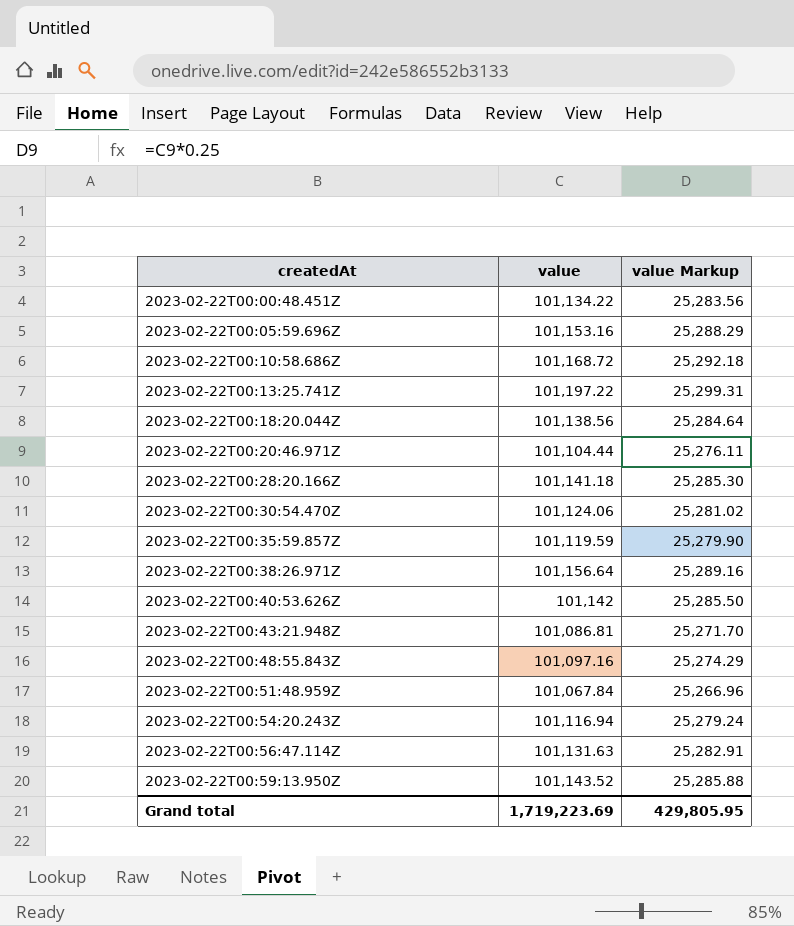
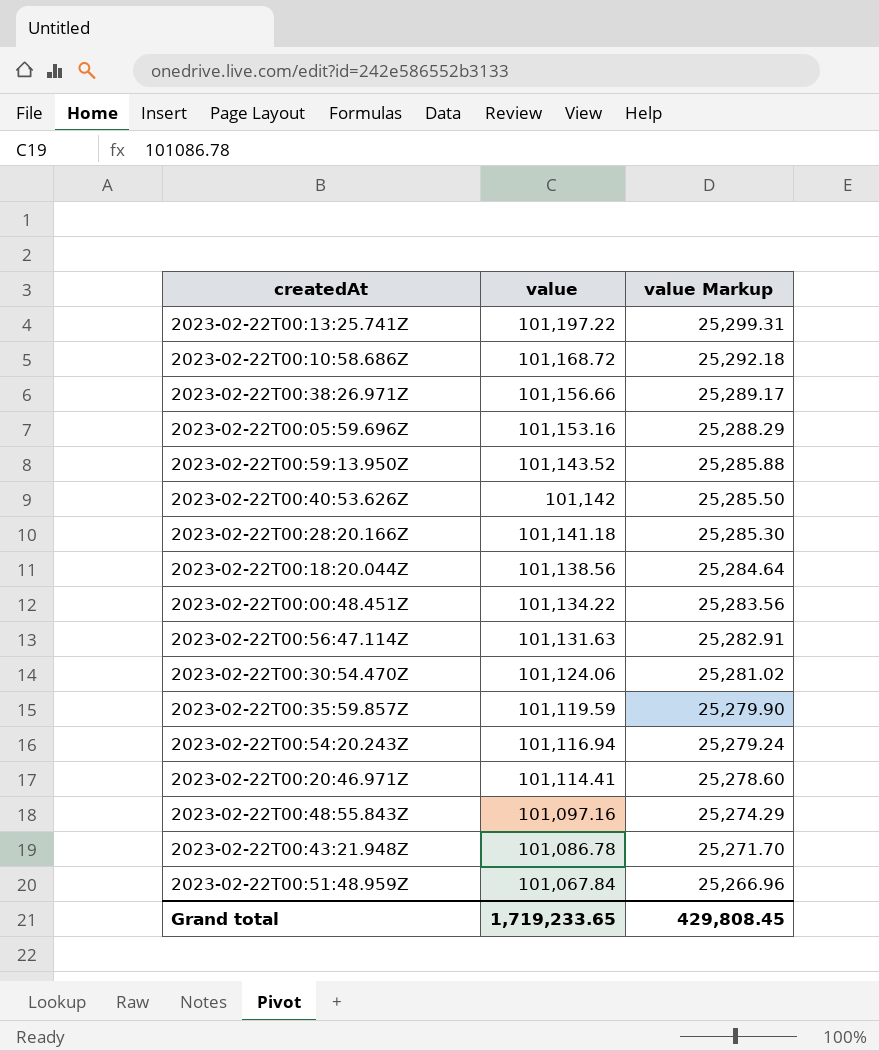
row order: createdAt ascending -> value descending
2023-02-22T00:38:26.971Z | value: 101,156.64 -> 101,156.66
2023-02-22T00:38:26.971Z | value Markup: 25,289.16 -> 25,289.17
2023-02-22T00:20:46.971Z | value: 101,104.44 -> 101,114.41
2023-02-22T00:20:46.971Z | value Markup: 25,276.11 -> 25,278.60
2023-02-22T00:43:21.948Z | value: 101,086.81 -> 101,086.78
Grand total | value: 1,719,223.69 -> 1,719,233.65
Grand total | value Markup: 429,805.95 -> 429,808.45

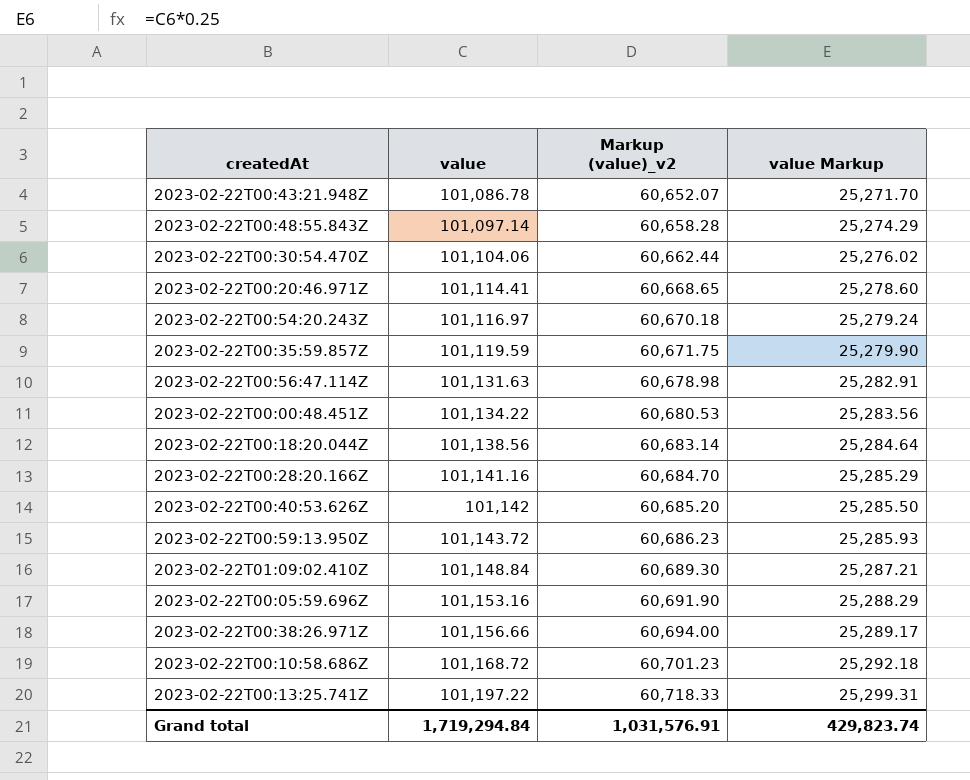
row order: value descending -> value ascending
column Markup (value)_v2 | formula: none -> [value] * 0.6
row 2023-02-22T00:51:48.959Z: 101,067.84 | 25,266.96 -> none
2023-02-22T00:48:55.843Z | value: 101,097.16 -> 101,097.14
2023-02-22T00:30:54.470Z | value: 101,124.06 -> 101,104.06
2023-02-22T00:30:54.470Z | value Markup: 25,281.02 -> 25,276.02
2023-02-22T00:54:20.243Z | value: 101,116.94 -> 101,116.97
2023-02-22T00:28:20.166Z | value: 101,141.18 -> 101,141.16
2023-02-22T00:28:20.166Z | value Markup: 25,285.30 -> 25,285.29
2023-02-22T00:59:13.950Z | value: 101,143.52 -> 101,143.72
2023-02-22T00:59:13.950Z | value Markup: 25,285.88 -> 25,285.93
row 2023-02-22T01:09:02.410Z: none -> 101,148.84 | 60,689.30 | 25,287.21
Grand total | value: 1,719,233.65 -> 1,719,294.84
Grand total | value Markup: 429,808.45 -> 429,823.74

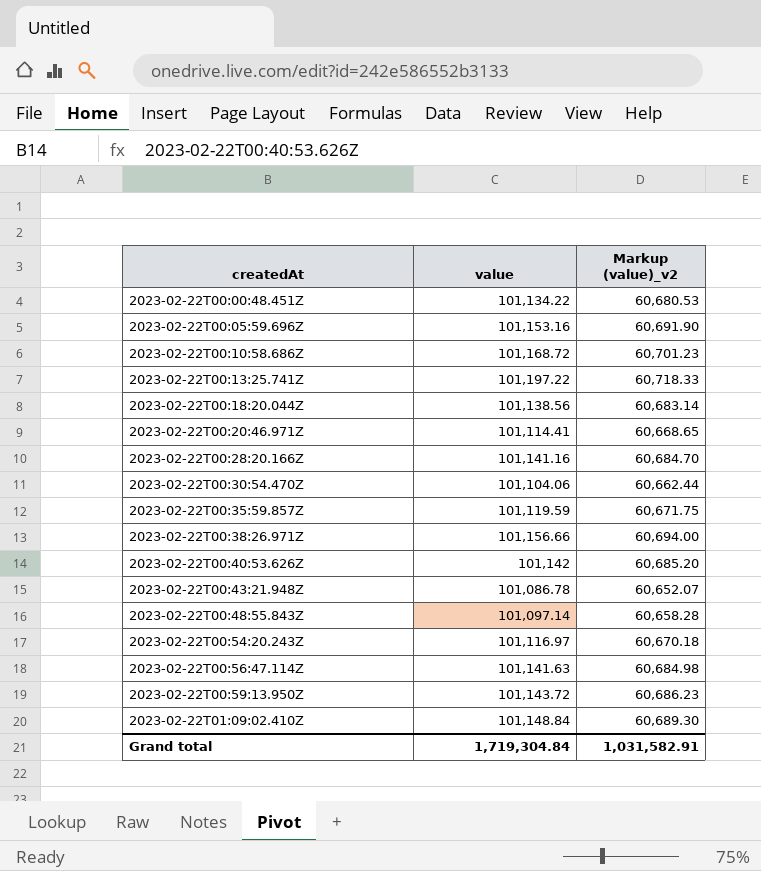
row order: value ascending -> createdAt ascending
column value Markup | formula: [value] * 0.25 -> none
2023-02-22T00:56:47.114Z | value: 101,131.63 -> 101,141.63
2023-02-22T00:56:47.114Z | Markup (value)_v2: 60,678.98 -> 60,684.98
Grand total | value: 1,719,294.84 -> 1,719,304.84
Grand total | Markup (value)_v2: 1,031,576.91 -> 1,031,582.91

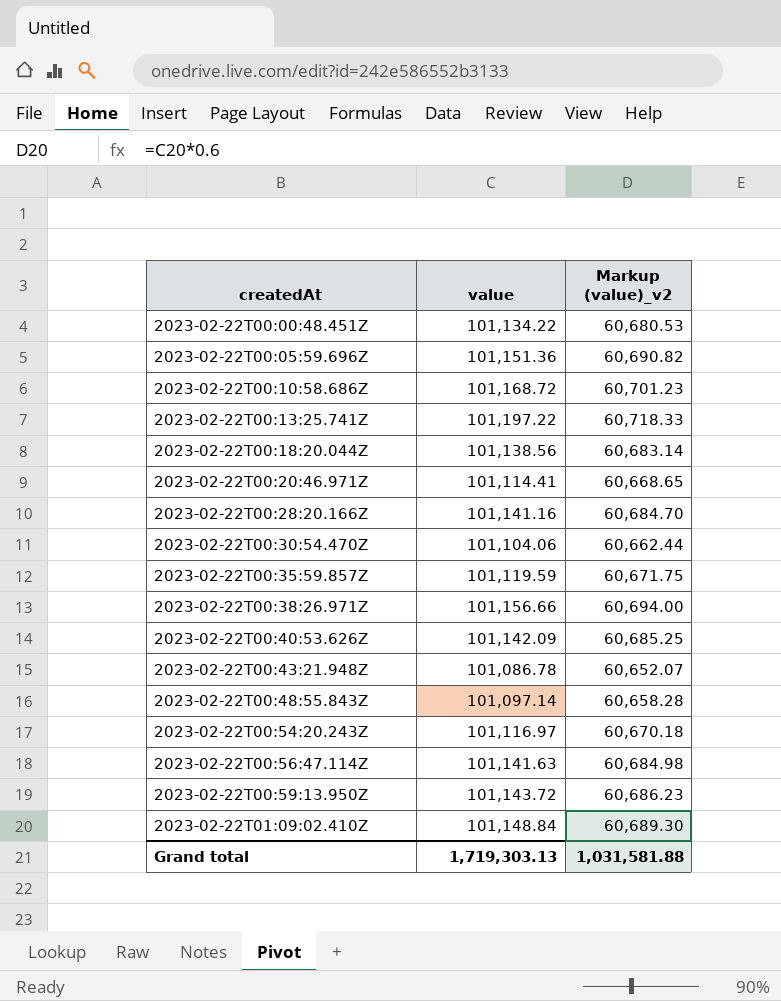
2023-02-22T00:05:59.696Z | value: 101,153.16 -> 101,151.36
2023-02-22T00:05:59.696Z | Markup (value)_v2: 60,691.90 -> 60,690.82
2023-02-22T00:40:53.626Z | value: 101,142 -> 101,142.09
2023-02-22T00:40:53.626Z | Markup (value)_v2: 60,685.20 -> 60,685.25
Grand total | value: 1,719,304.84 -> 1,719,303.13
Grand total | Markup (value)_v2: 1,031,582.91 -> 1,031,581.88

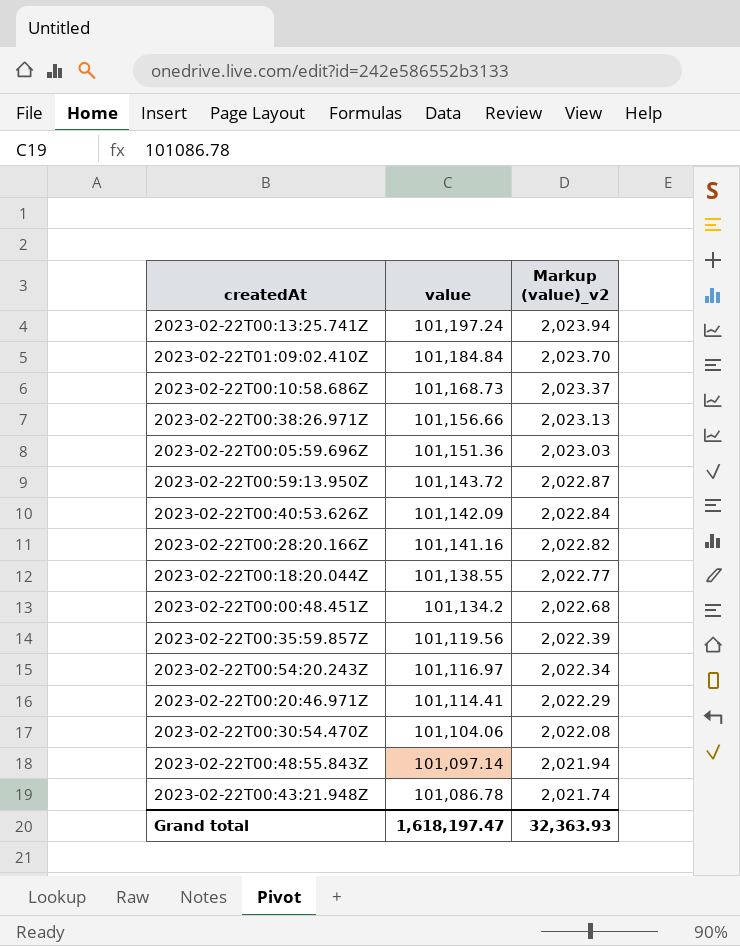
row order: createdAt ascending -> value descending
column Markup (value)_v2 | formula: [value] * 0.6 -> [value] * 0.02
row 2023-02-22T00:56:47.114Z: 101,141.63 | 60,684.98 -> none
2023-02-22T00:13:25.741Z | value: 101,197.22 -> 101,197.24
2023-02-22T01:09:02.410Z | value: 101,148.84 -> 101,184.84
2023-02-22T00:10:58.686Z | value: 101,168.72 -> 101,168.73
2023-02-22T00:18:20.044Z | value: 101,138.56 -> 101,138.55
2023-02-22T00:00:48.451Z | value: 101,134.22 -> 101,134.2
2023-02-22T00:35:59.857Z | value: 101,119.59 -> 101,119.56
Grand total | value: 1,719,303.13 -> 1,618,197.47
Grand total | Markup (value)_v2: 1,031,581.88 -> 32,363.93

